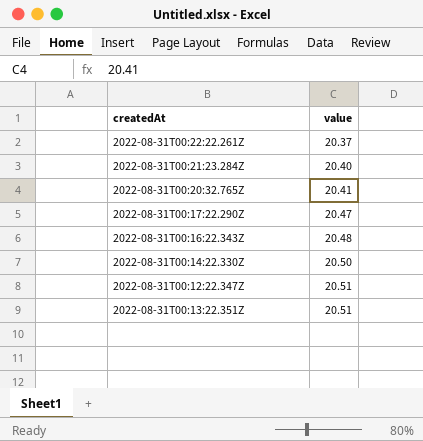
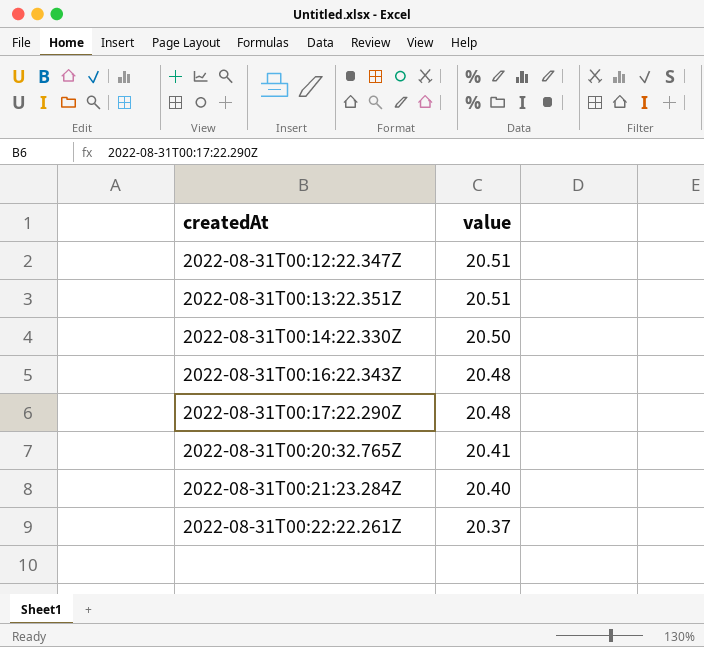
row order: value ascending -> createdAt ascending
2022-08-31T00:17:22.290Z | value: 20.47 -> 20.48

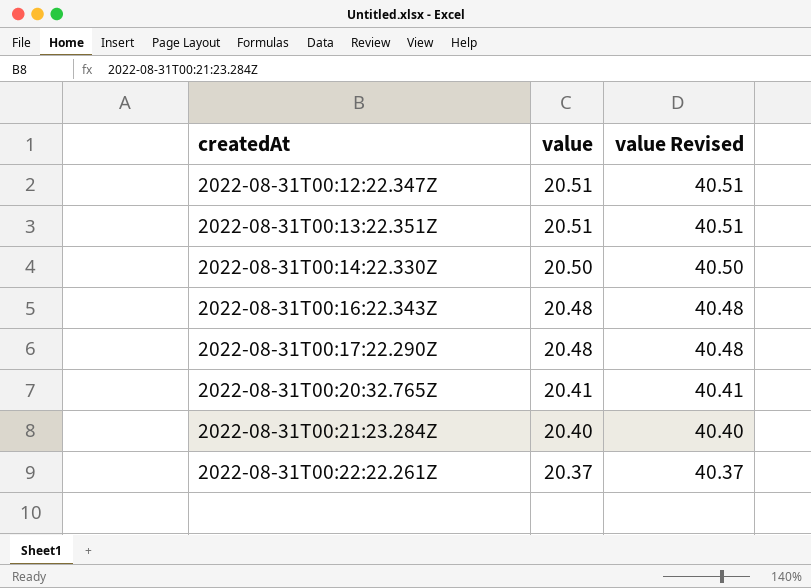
column value Revised | formula: none -> [value] + 20

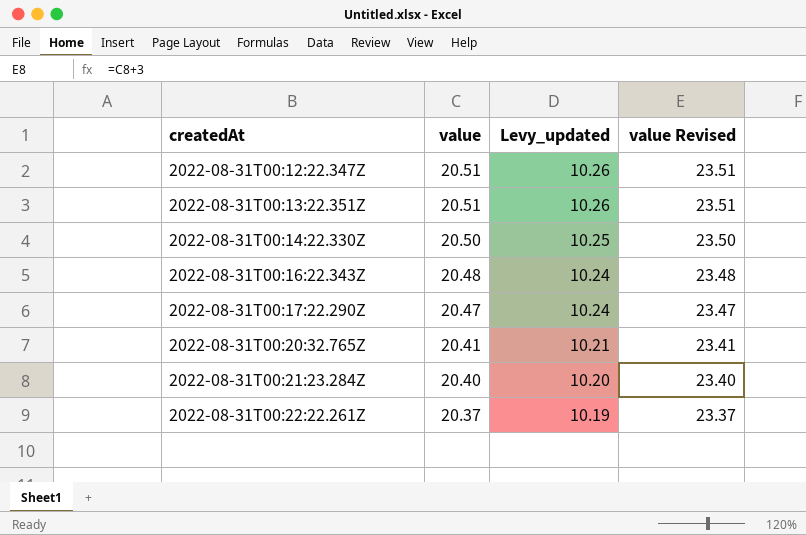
column Levy_updated | formula: none -> [value] * 0.5
column value Revised | formula: [value] + 20 -> [value] + 3
2022-08-31T00:17:22.290Z | value: 20.48 -> 20.47

